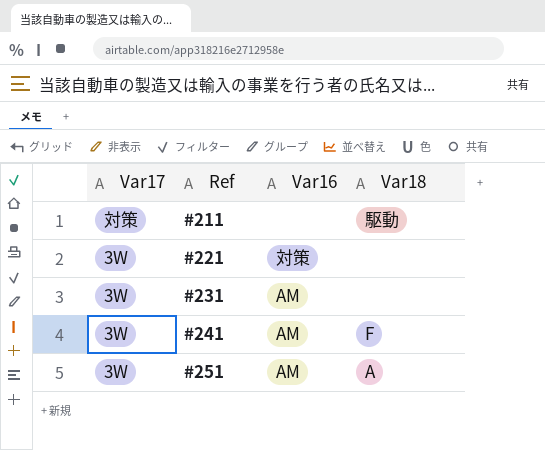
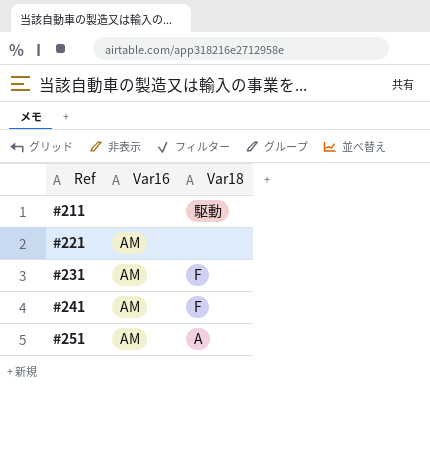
column Var17 | position: 1 -> none
#221 | Var16: 対策 -> AM
#231 | Var18: none -> F

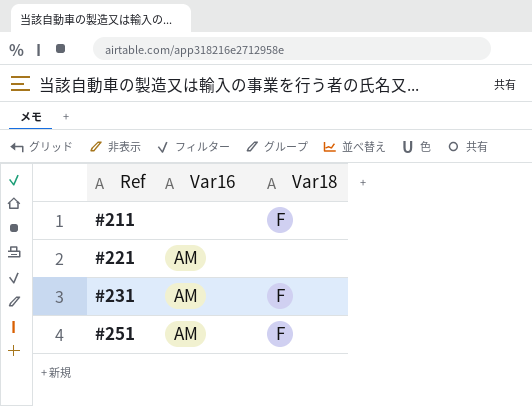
row #241: AM | F -> none
#211 | Var18: 駆動 -> F
#251 | Var18: A -> F

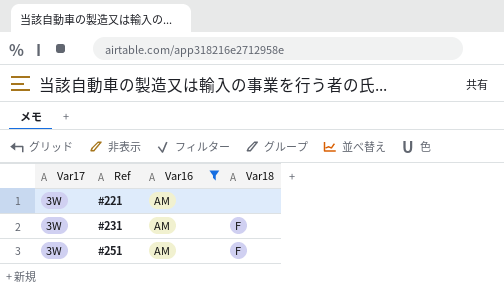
filter: none -> Var16 = AM
column Var17 | position: none -> 1

